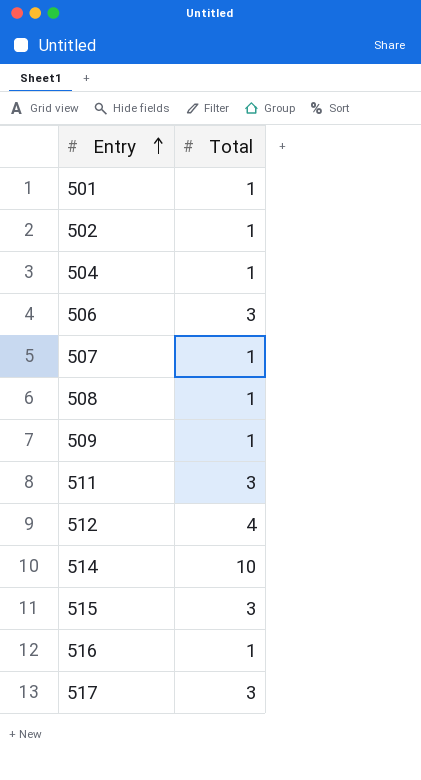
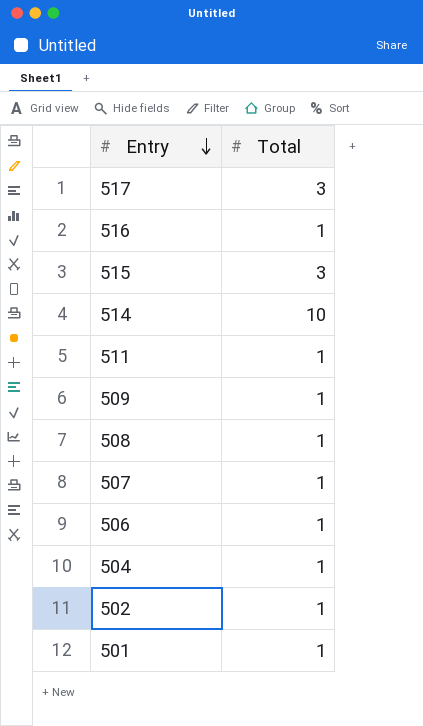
row order: Entry ascending -> Entry descending
row 512: 4 -> none
511 | Total: 3 -> 1
506 | Total: 3 -> 1

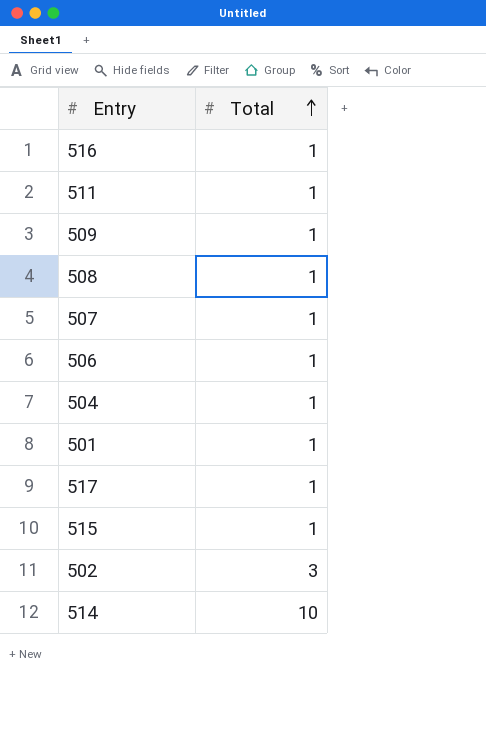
row order: Entry descending -> Total ascending
517 | Total: 3 -> 1
515 | Total: 3 -> 1
502 | Total: 1 -> 3

